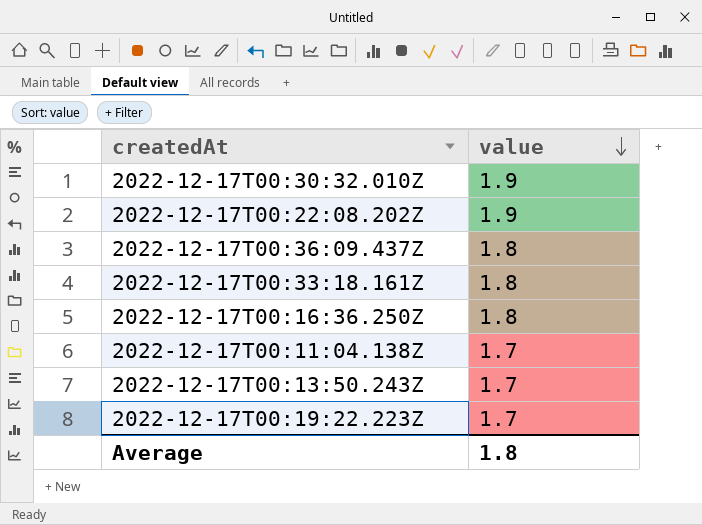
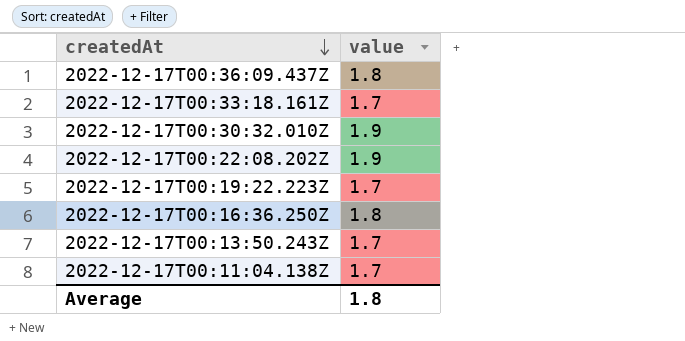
row order: value descending -> createdAt descending
2022-12-17T00:33:18.161Z | value: 1.8 -> 1.7

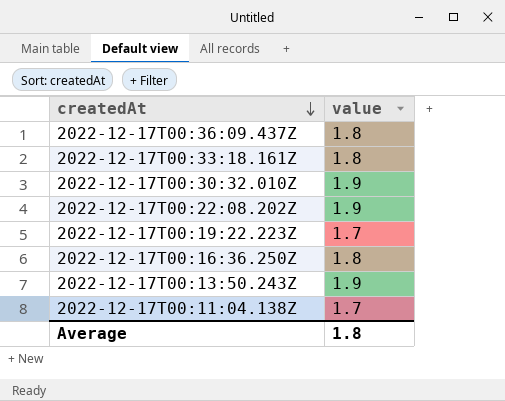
2022-12-17T00:33:18.161Z | value: 1.7 -> 1.8
2022-12-17T00:13:50.243Z | value: 1.7 -> 1.9

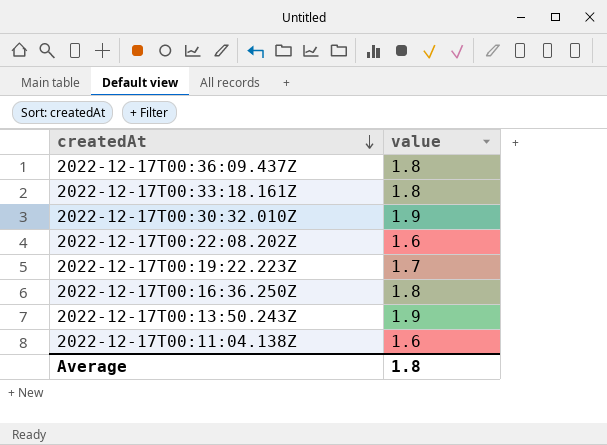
2022-12-17T00:22:08.202Z | value: 1.9 -> 1.6
2022-12-17T00:11:04.138Z | value: 1.7 -> 1.6

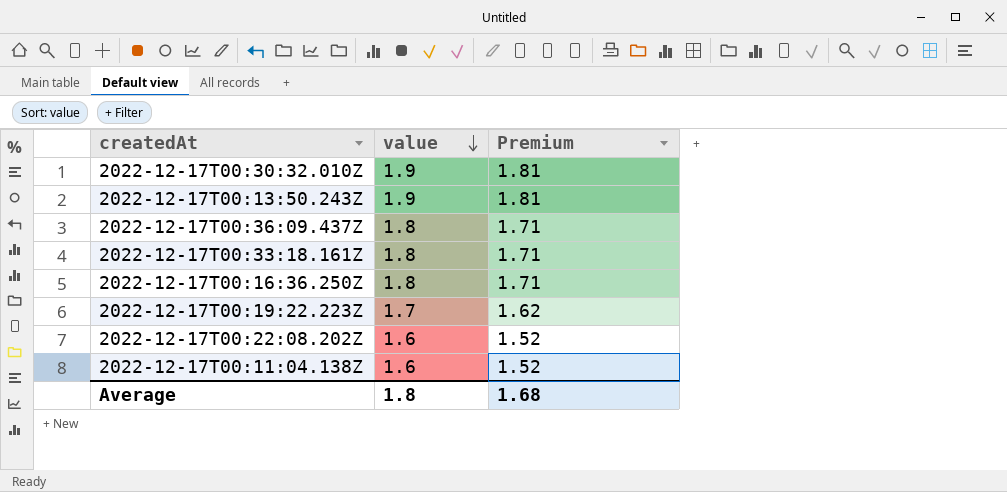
row order: createdAt descending -> value descending
column Premium | formula: none -> [value] * 0.95

